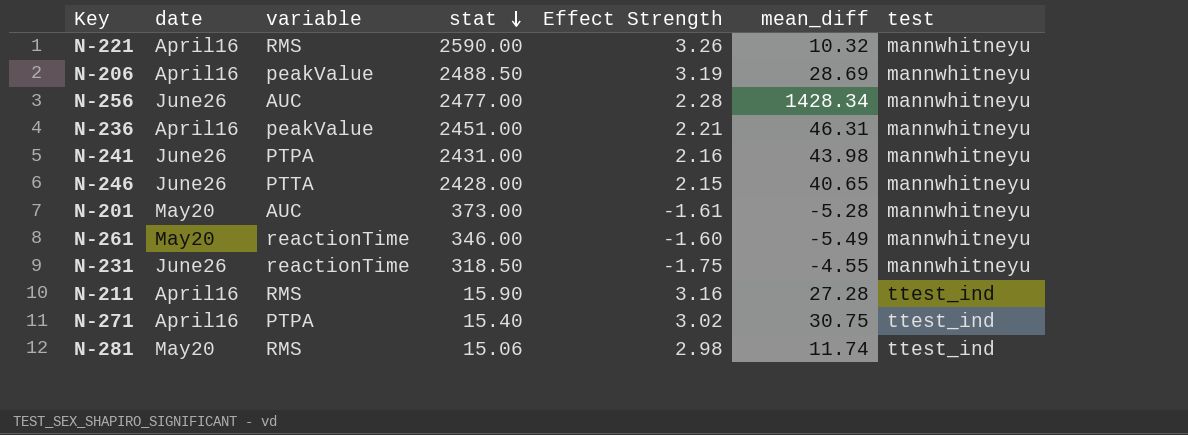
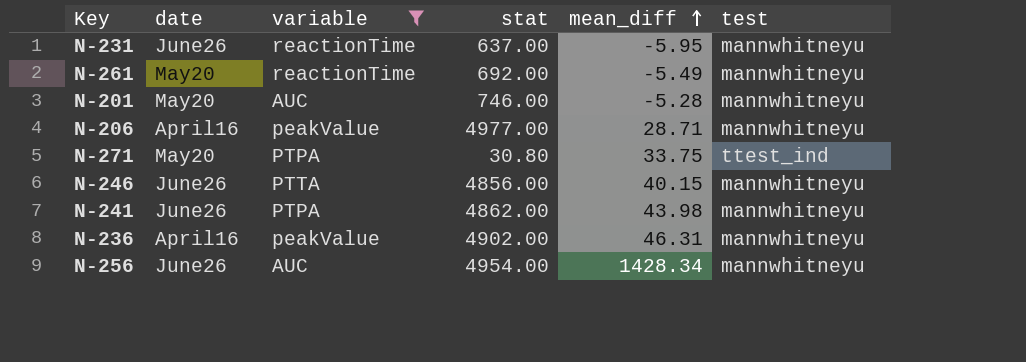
filter: none -> variable != RMS
row order: stat descending -> mean_diff ascending
column Effect Strength | position: 5 -> none
N-231 | stat: 318.50 -> 637.00
N-231 | mean_diff: -4.55 -> -5.95
N-261 | stat: 346.00 -> 692.00
N-201 | stat: 373.00 -> 746.00
N-206 | stat: 2488.50 -> 4977.00
N-206 | mean_diff: 28.69 -> 28.71
N-271 | date: April16 -> May20
N-271 | stat: 15.40 -> 30.80
N-271 | mean_diff: 30.75 -> 33.75
N-246 | stat: 2428.00 -> 4856.00
N-246 | mean_diff: 40.65 -> 40.15
N-241 | stat: 2431.00 -> 4862.00
N-236 | stat: 2451.00 -> 4902.00
N-256 | stat: 2477.00 -> 4954.00

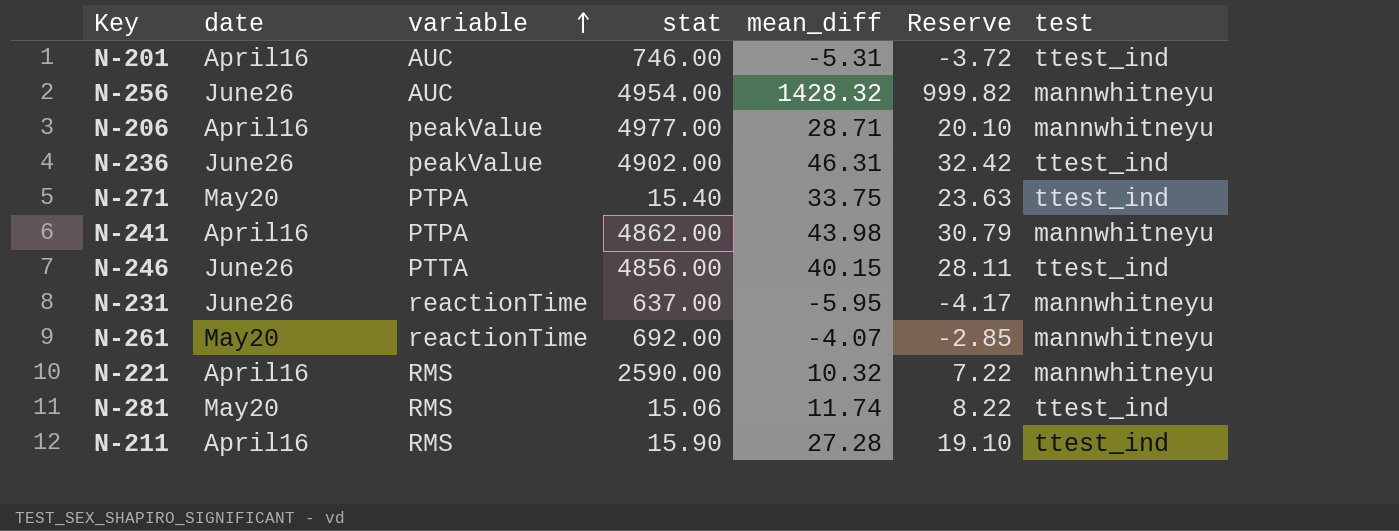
filter: variable != RMS -> none
row order: mean_diff ascending -> variable ascending
column Reserve | formula: none -> [mean_diff] * 0.7
N-201 | date: May20 -> April16
N-201 | mean_diff: -5.28 -> -5.31
N-201 | test: mannwhitneyu -> ttest_ind
N-256 | mean_diff: 1428.34 -> 1428.32
N-236 | date: April16 -> June26
N-236 | test: mannwhitneyu -> ttest_ind
N-271 | stat: 30.80 -> 15.40
N-241 | date: June26 -> April16
N-246 | test: mannwhitneyu -> ttest_ind
N-261 | mean_diff: -5.49 -> -4.07

